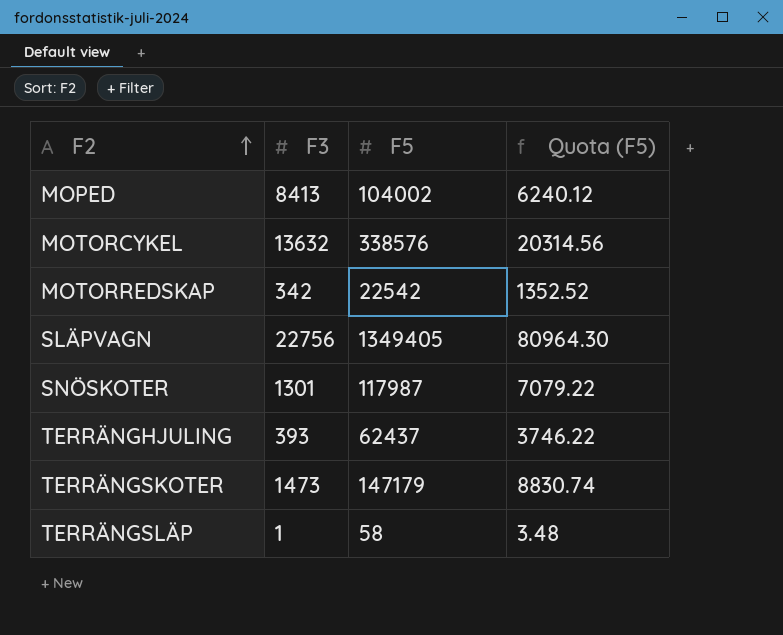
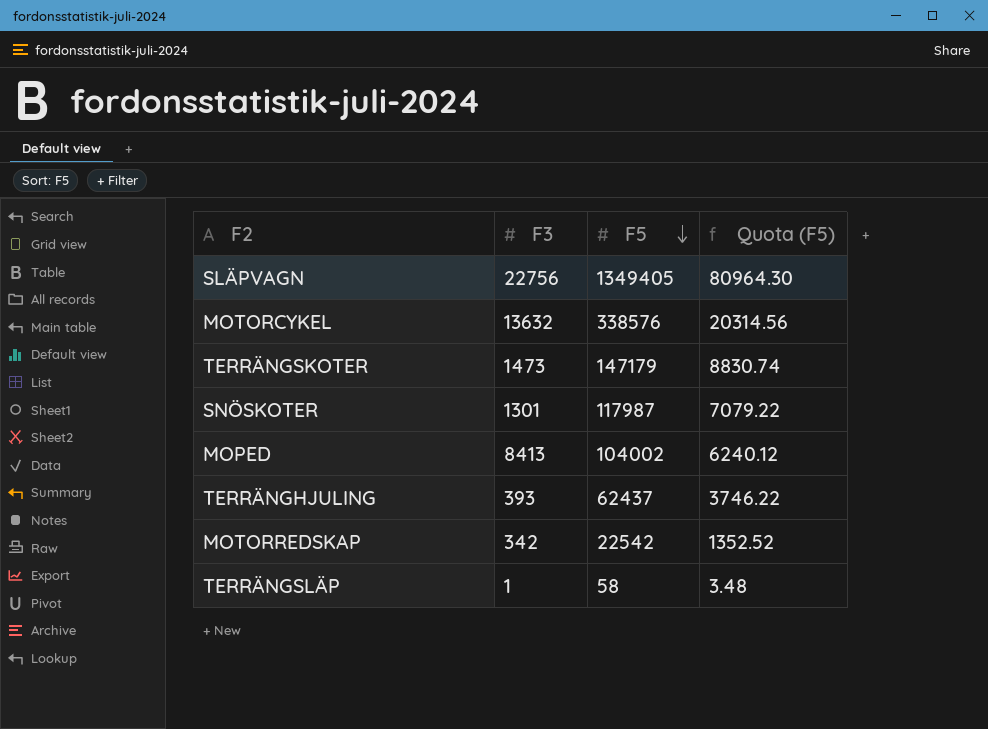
row order: F2 ascending -> F5 descending

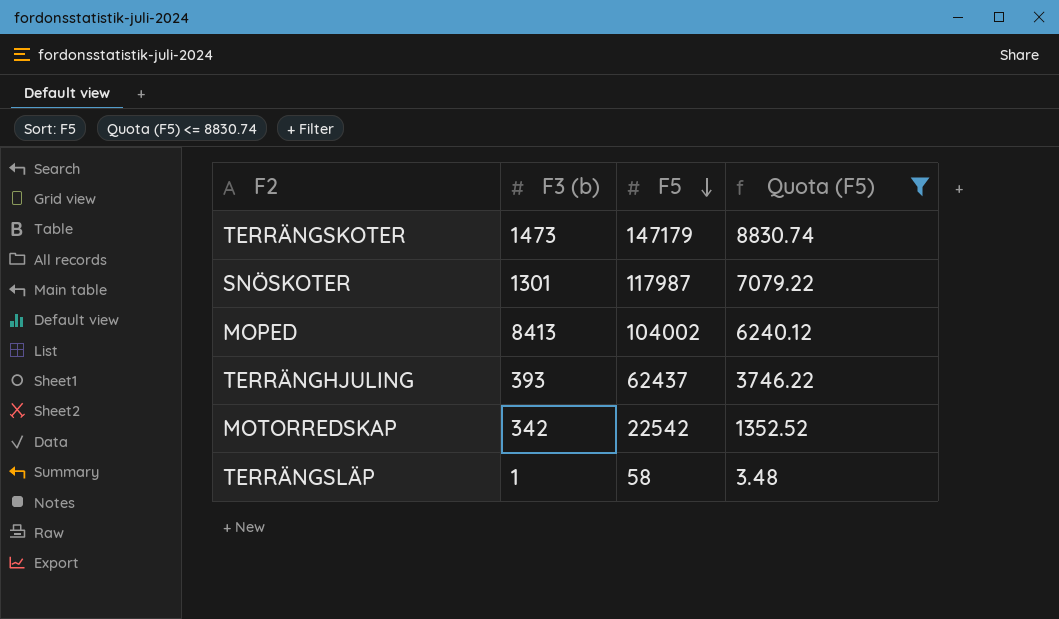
filter: none -> Quota (F5) <= 8830.74
column name: F3 -> F3 (b)

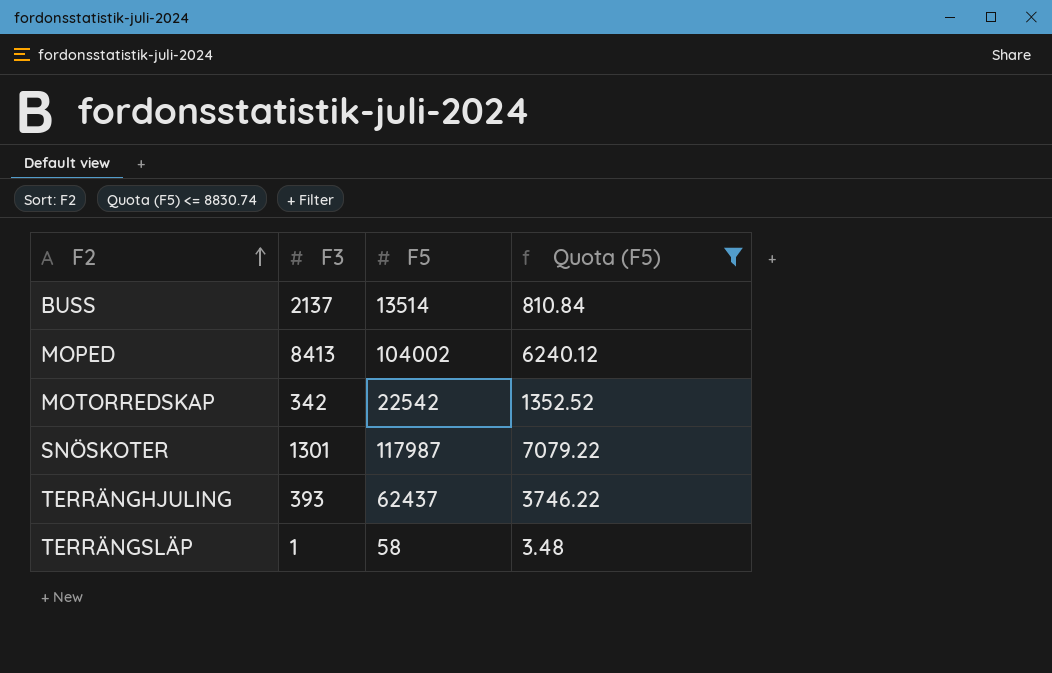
row order: F5 descending -> F2 ascending
column name: F3 (b) -> F3
row TERRÄNGSKOTER: 1473 | 147179 | 8830.74 -> none
row BUSS: none -> 2137 | 13514 | 810.84

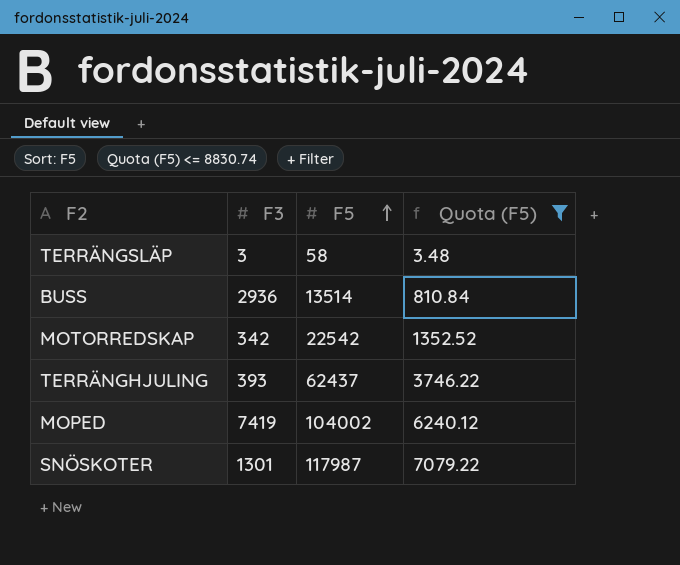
row order: F2 ascending -> F5 ascending
TERRÄNGSLÄP | F3: 1 -> 3
BUSS | F3: 2137 -> 2936
MOPED | F3: 8413 -> 7419

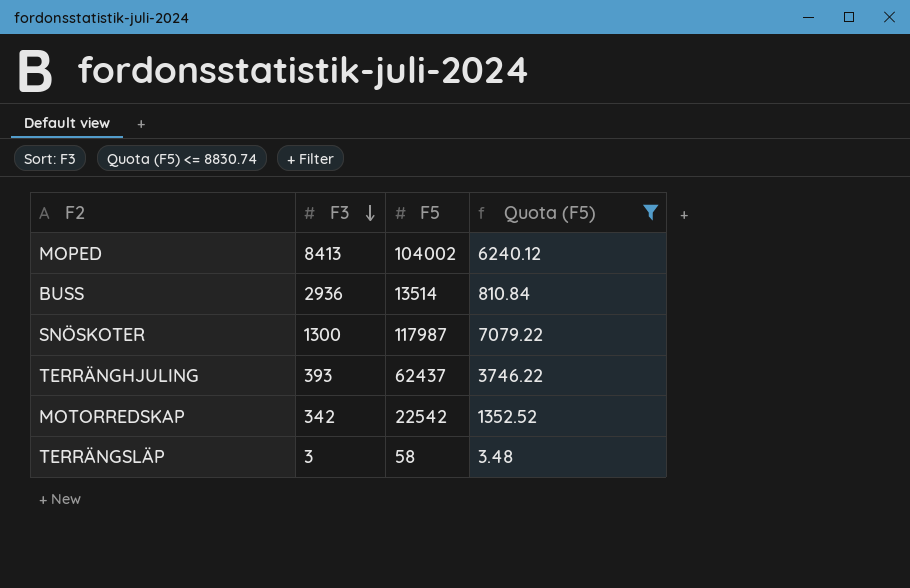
row order: F5 ascending -> F3 descending
MOPED | F3: 7419 -> 8413
SNÖSKOTER | F3: 1301 -> 1300

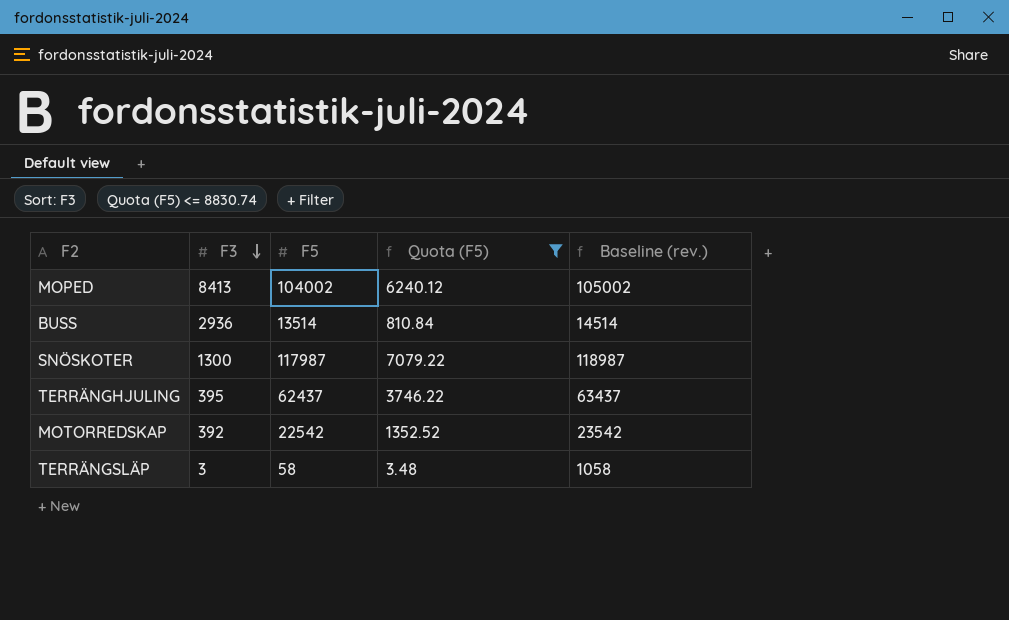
column Baseline (rev.) | formula: none -> [F5] + 1000
TERRÄNGHJULING | F3: 393 -> 395
MOTORREDSKAP | F3: 342 -> 392

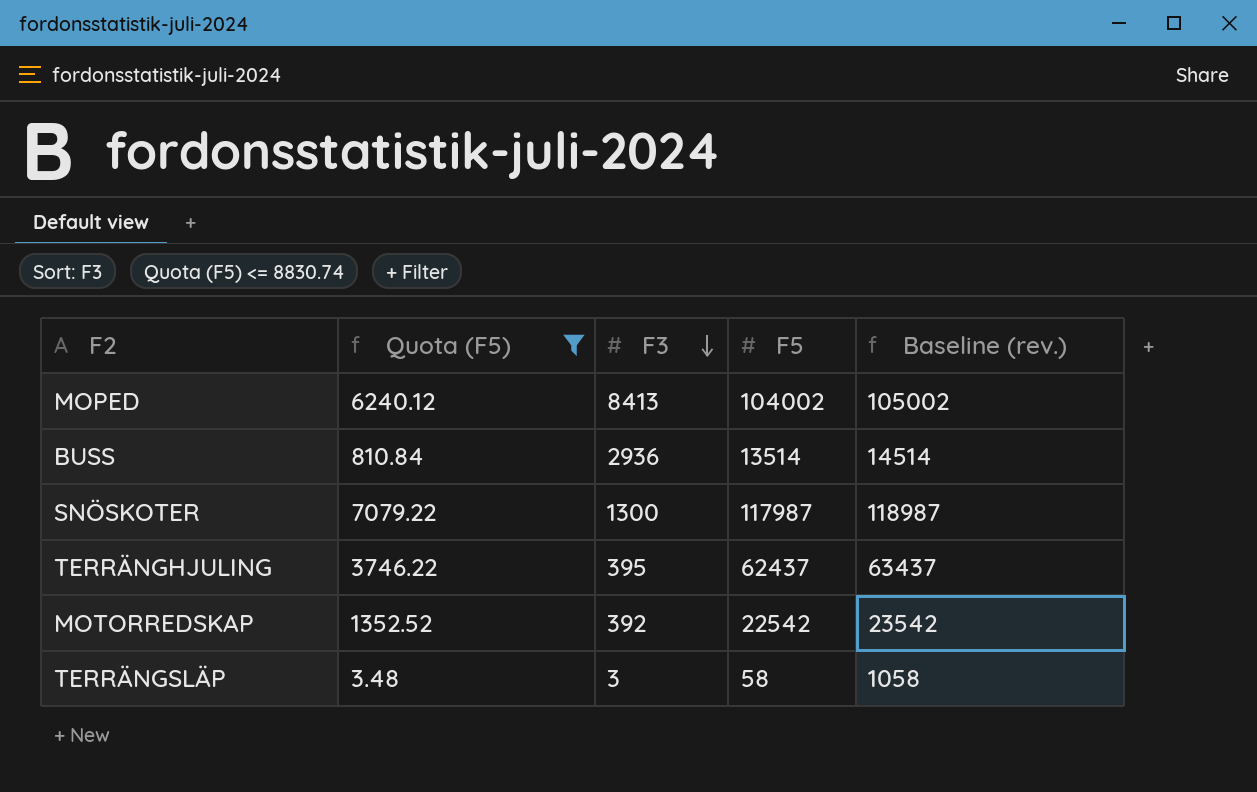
column Quota (F5) | position: 4 -> 2

